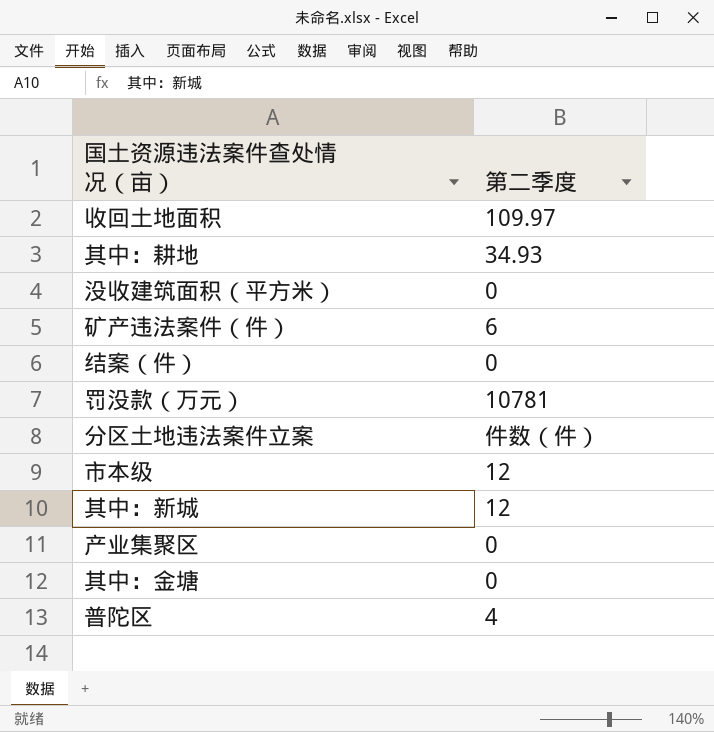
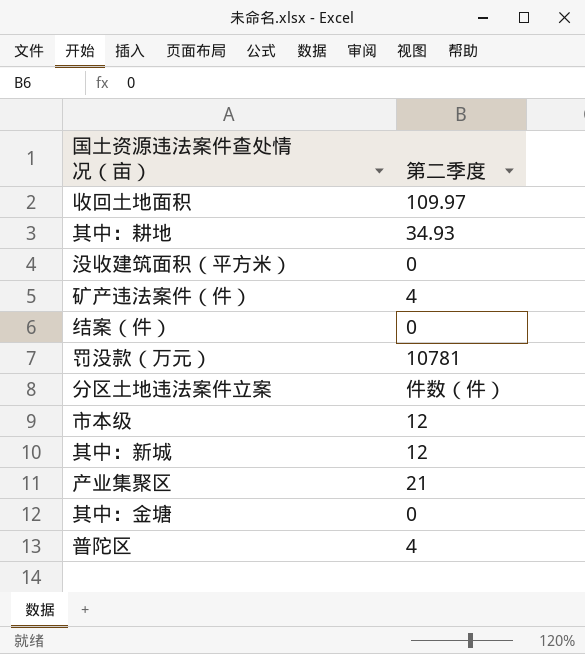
矿产违法案件（件） | 第二季度: 6 -> 4
产业集聚区 | 第二季度: 0 -> 21

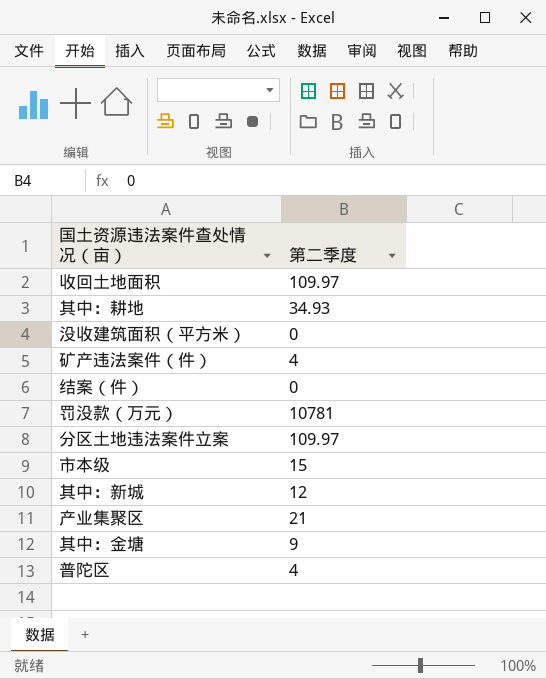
分区土地违法案件立案 | 第二季度: 件数（件） -> 109.97
市本级 | 第二季度: 12 -> 15
其中：金塘 | 第二季度: 0 -> 9

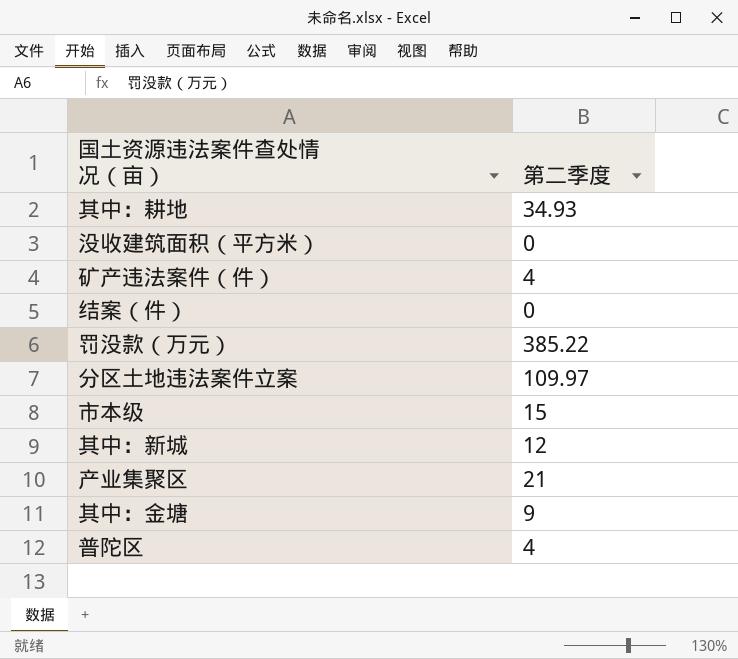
row 收回土地面积: 109.97 -> none
罚没款（万元） | 第二季度: 10781 -> 385.22

